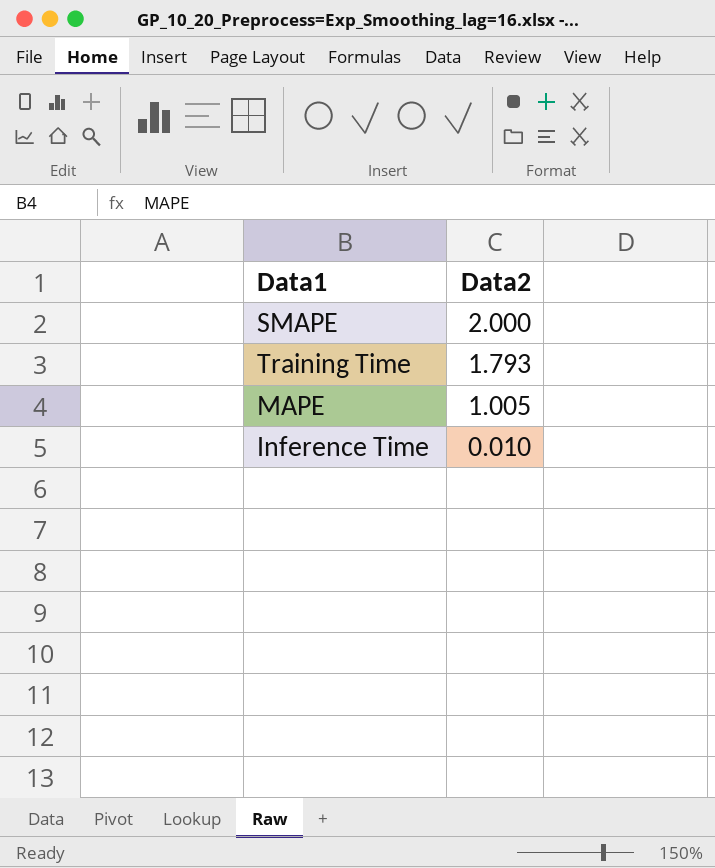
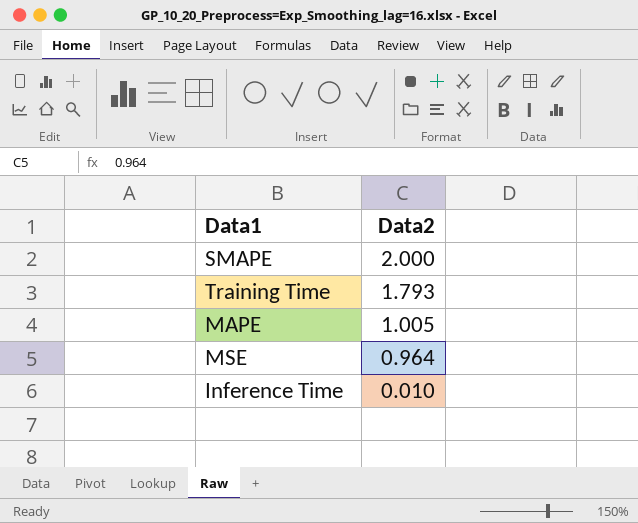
row MSE: none -> 0.964

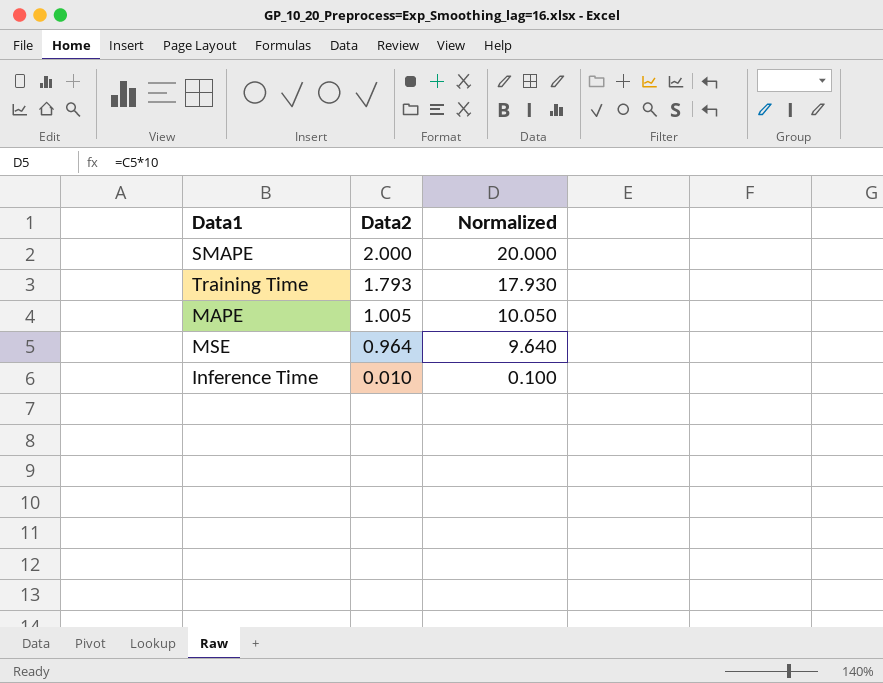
column Normalized | formula: none -> [Data2] * 10

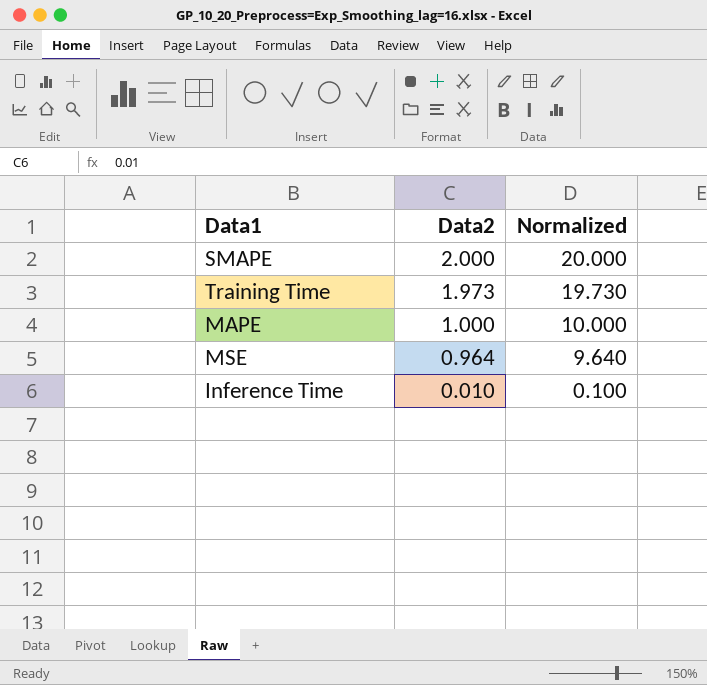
Training Time | Data2: 1.793 -> 1.973
Training Time | Normalized: 17.930 -> 19.730
MAPE | Data2: 1.005 -> 1.000
MAPE | Normalized: 10.050 -> 10.000

